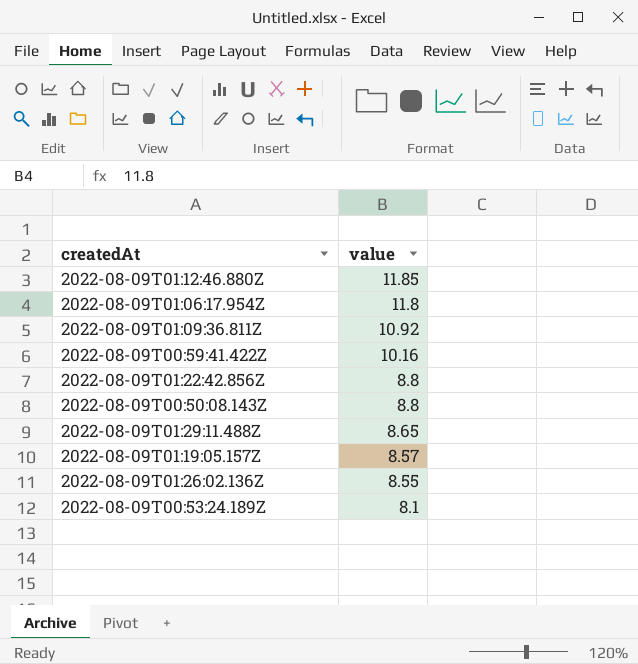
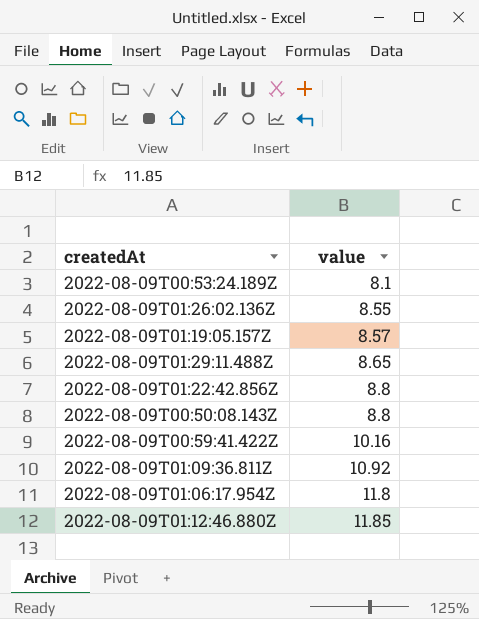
row order: value descending -> value ascending

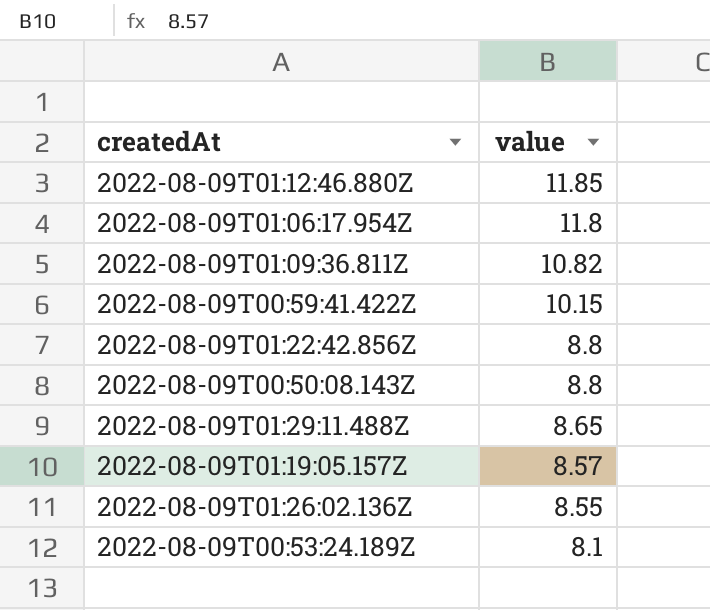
row order: value ascending -> value descending
2022-08-09T01:09:36.811Z | value: 10.92 -> 10.82
2022-08-09T00:59:41.422Z | value: 10.16 -> 10.15

